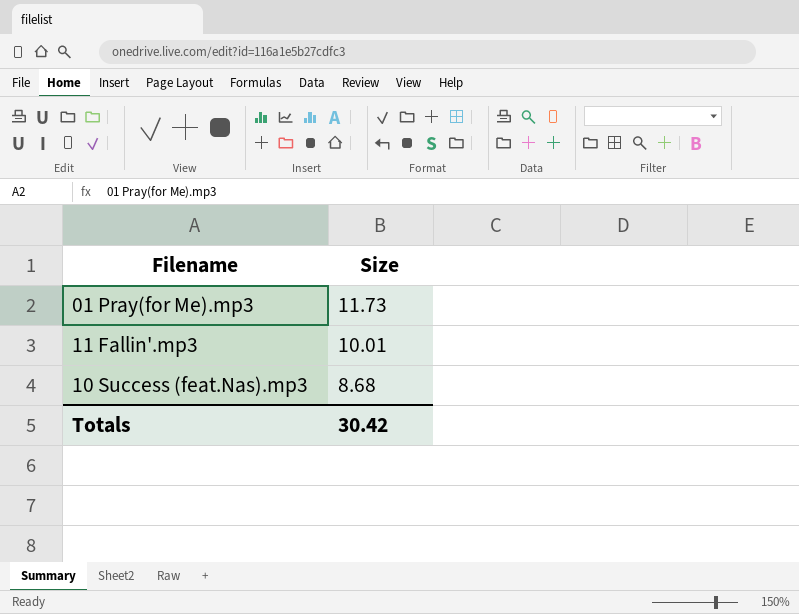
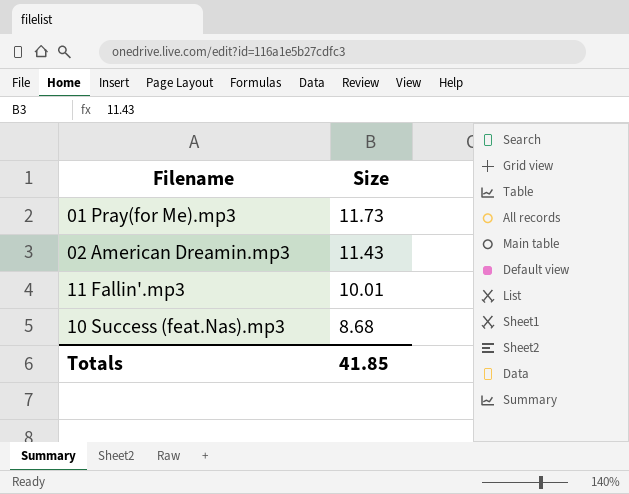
row 02 American Dreamin.mp3: none -> 11.43
Totals | Size: 30.42 -> 41.85

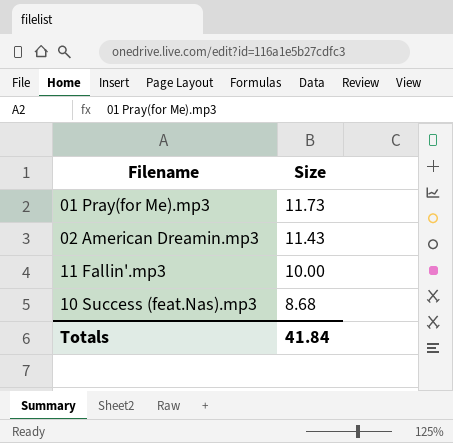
11 Fallin'.mp3 | Size: 10.01 -> 10.00
Totals | Size: 41.85 -> 41.84

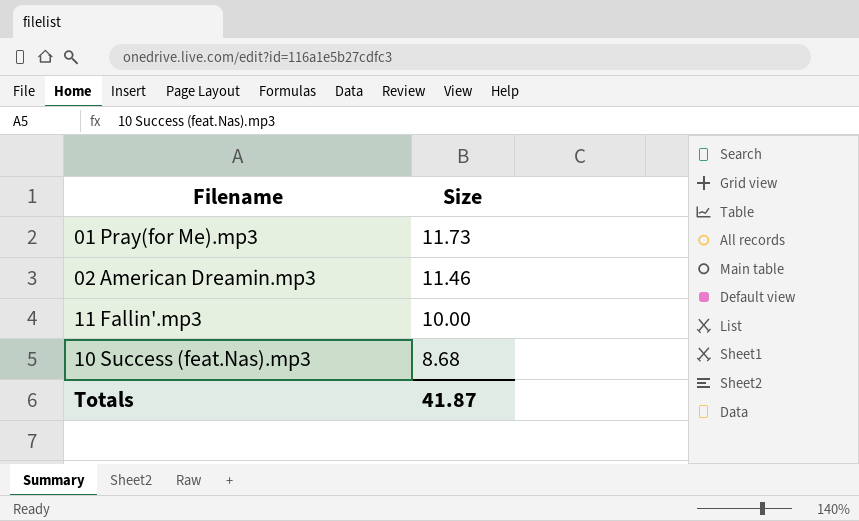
02 American Dreamin.mp3 | Size: 11.43 -> 11.46
Totals | Size: 41.84 -> 41.87

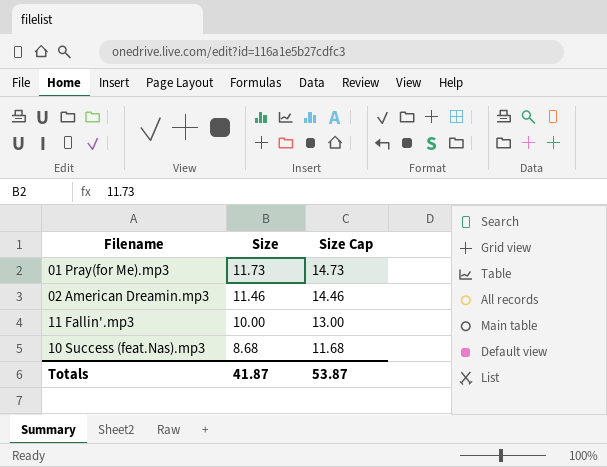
column Size Cap | formula: none -> [Size] + 3

